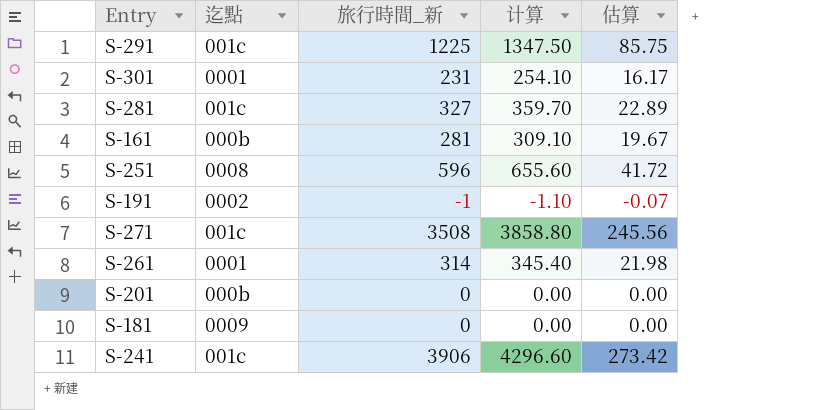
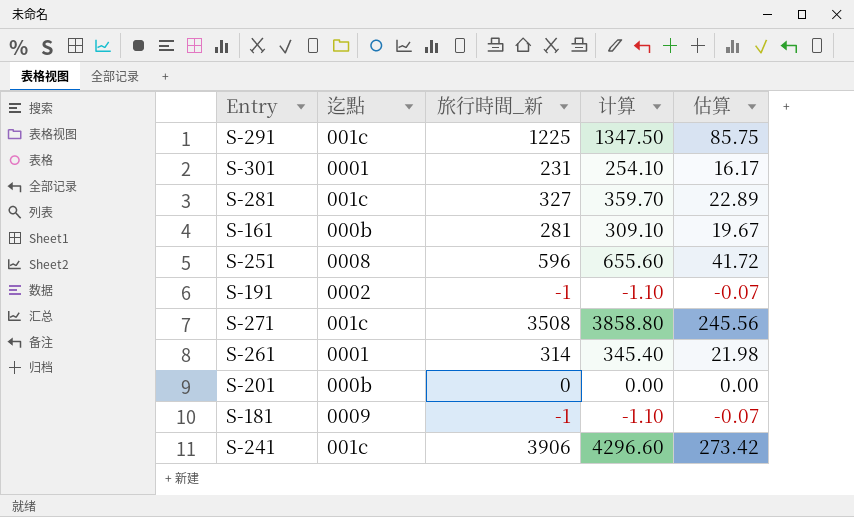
S-181 | 旅行時間_新: 0 -> -1
S-181 | 计算: 0.00 -> -1.10
S-181 | 估算: 0.00 -> -0.07

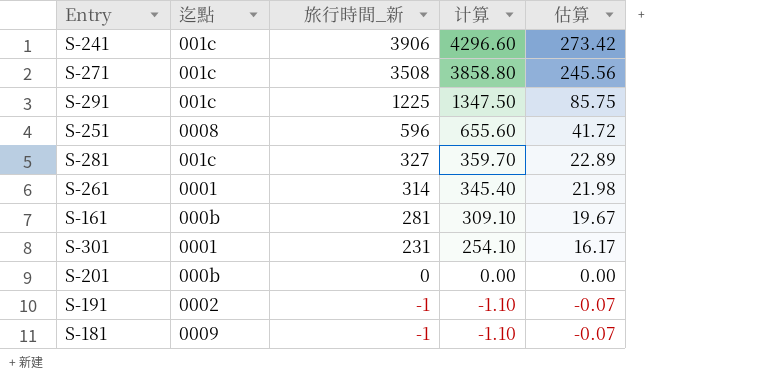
row order: none -> 旅行時間_新 descending

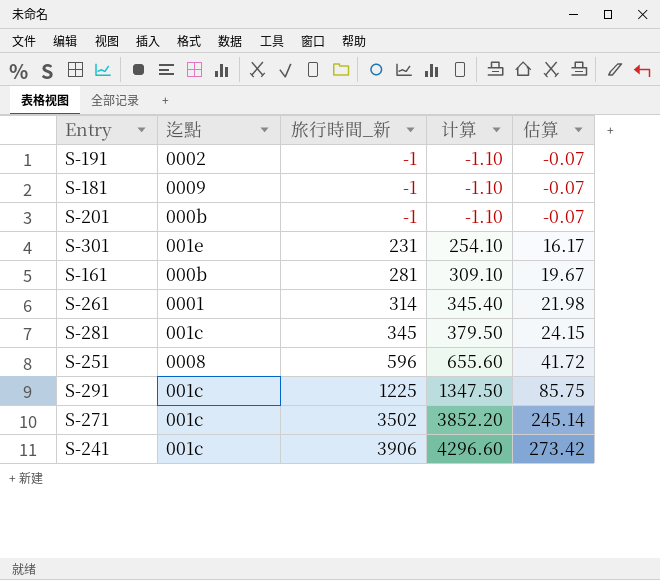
row order: 旅行時間_新 descending -> 旅行時間_新 ascending
S-201 | 旅行時間_新: 0 -> -1
S-201 | 计算: 0.00 -> -1.10
S-201 | 估算: 0.00 -> -0.07
S-301 | 迄點: 0001 -> 001e
S-281 | 旅行時間_新: 327 -> 345
S-281 | 计算: 359.70 -> 379.50
S-281 | 估算: 22.89 -> 24.15
S-271 | 旅行時間_新: 3508 -> 3502
S-271 | 计算: 3858.80 -> 3852.20
S-271 | 估算: 245.56 -> 245.14

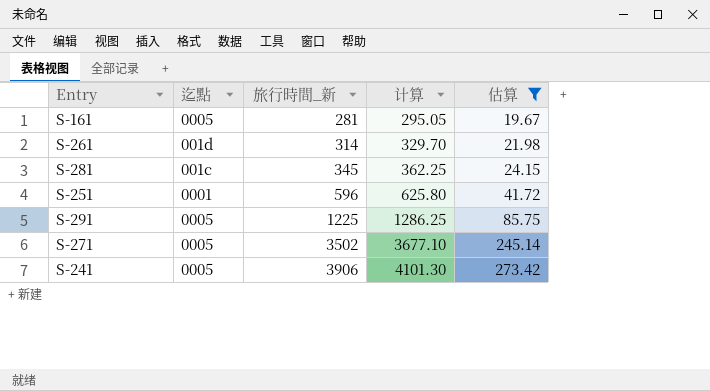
filter: none -> 估算 >= 19.67
column 计算 | formula: [旅行時間_新] * 1.1 -> [旅行時間_新] * 1.05
S-161 | 迄點: 000b -> 0005
S-261 | 迄點: 0001 -> 001d
S-251 | 迄點: 0008 -> 0001
S-291 | 迄點: 001c -> 0005
S-271 | 迄點: 001c -> 0005
S-241 | 迄點: 001c -> 0005

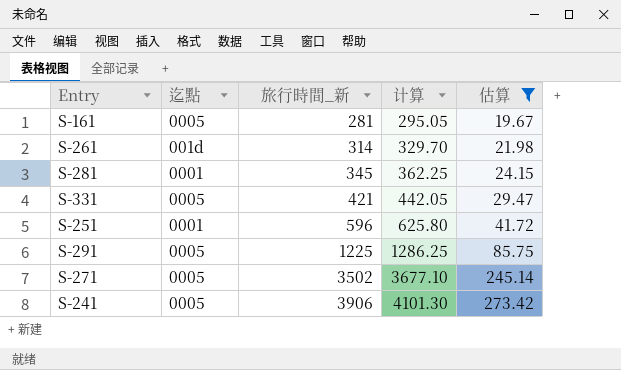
S-281 | 迄點: 001c -> 0001
row S-331: none -> 0005 | 421 | 442.05 | 29.47

